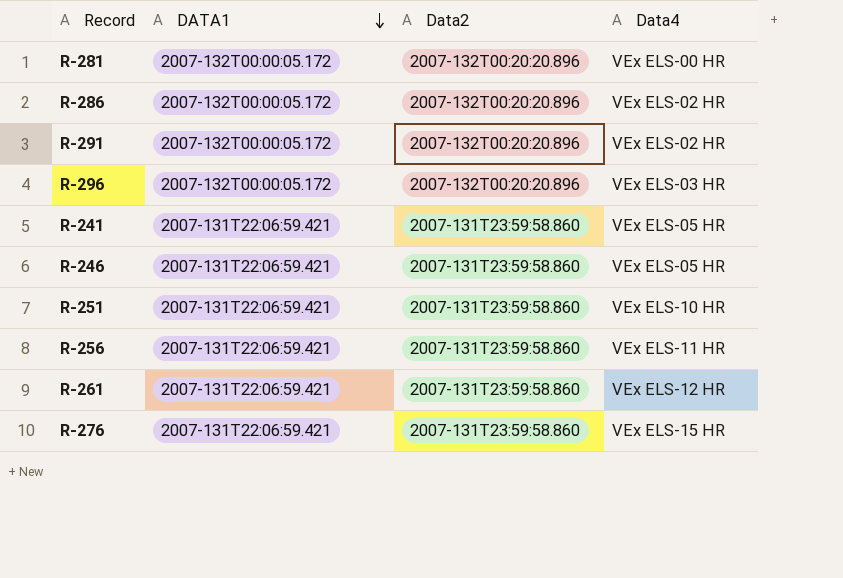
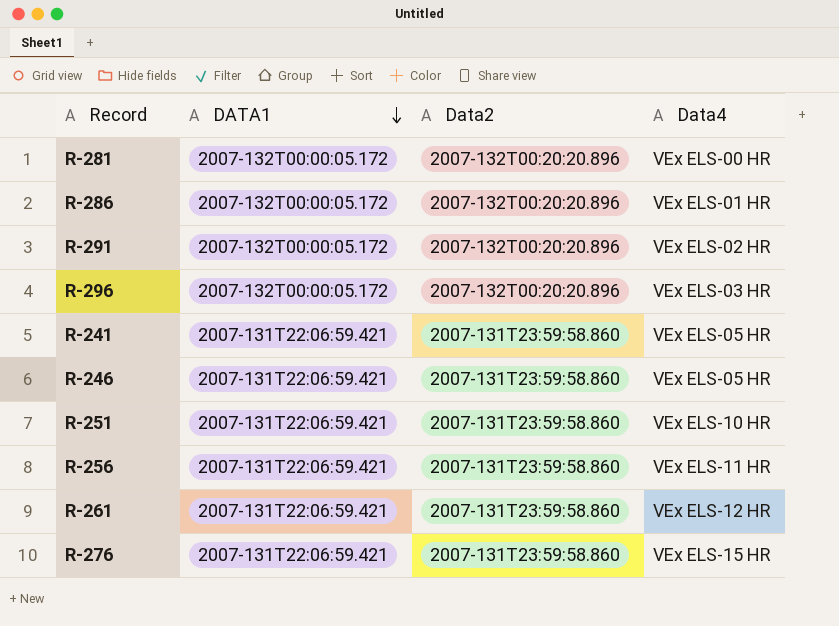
R-286 | Data4: VEx ELS-02 HR -> VEx ELS-01 HR

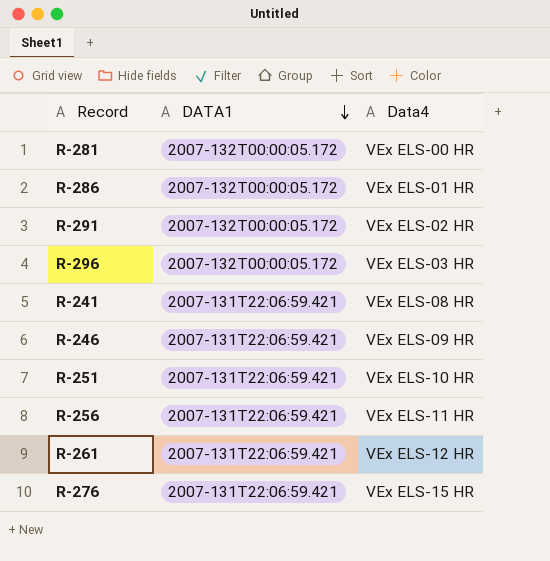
column Data2 | position: 3 -> none
R-241 | Data4: VEx ELS-05 HR -> VEx ELS-08 HR
R-246 | Data4: VEx ELS-05 HR -> VEx ELS-09 HR

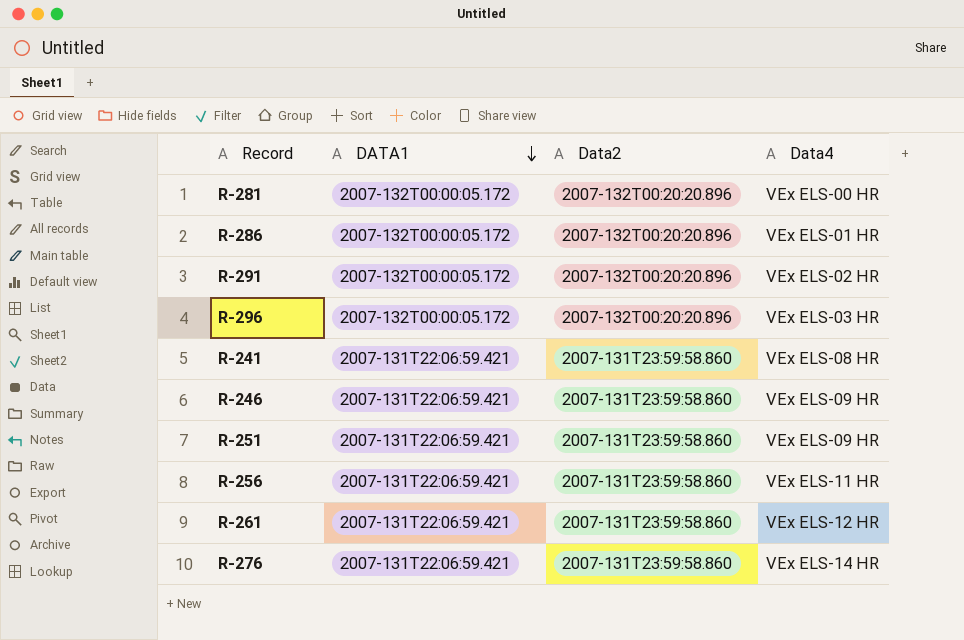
column Data2 | position: none -> 3
R-251 | Data4: VEx ELS-10 HR -> VEx ELS-09 HR
R-276 | Data4: VEx ELS-15 HR -> VEx ELS-14 HR

